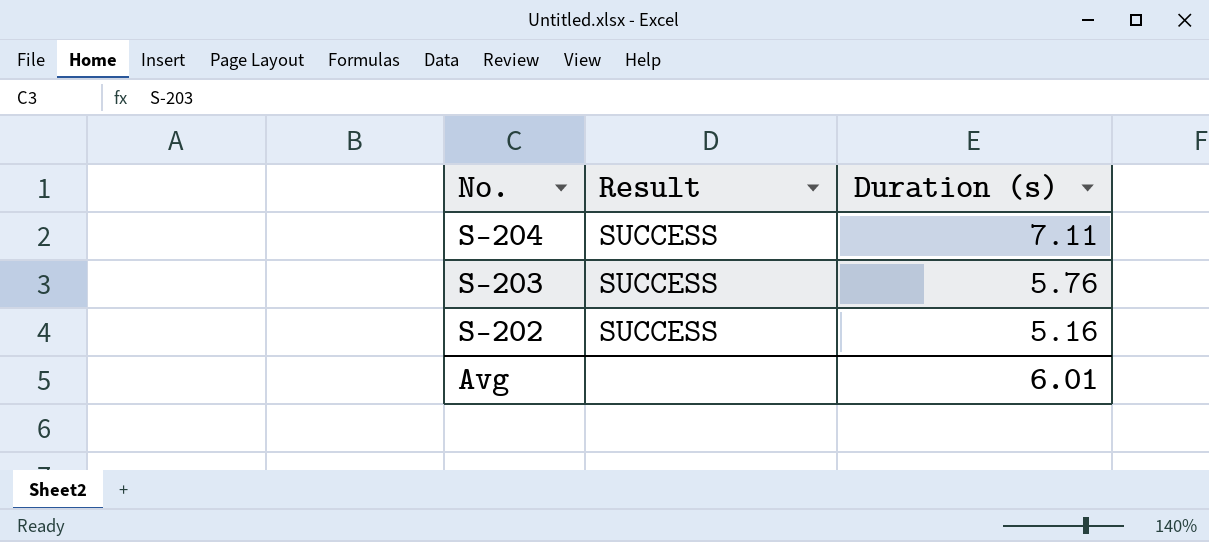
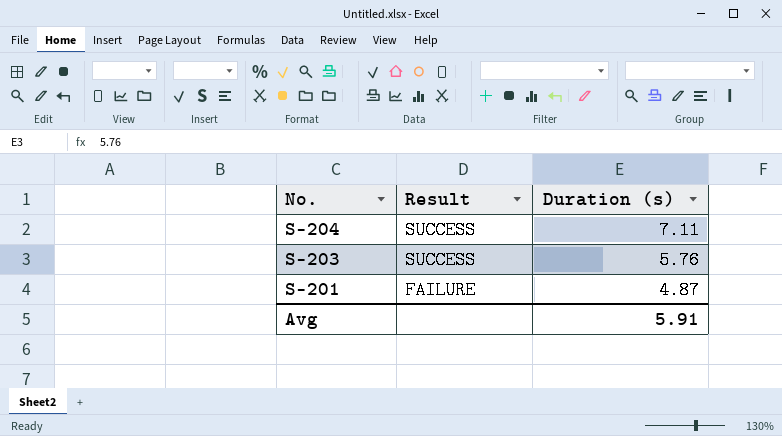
row S-202: SUCCESS | 5.16 -> none
row S-201: none -> FAILURE | 4.87
Avg | Duration (s): 6.01 -> 5.91

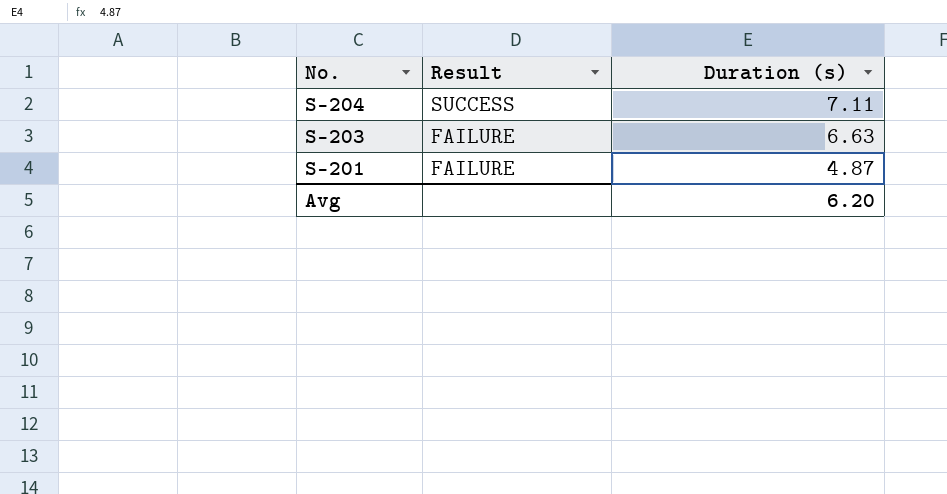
S-203 | Result: SUCCESS -> FAILURE
S-203 | Duration (s): 5.76 -> 6.63
Avg | Duration (s): 5.91 -> 6.20

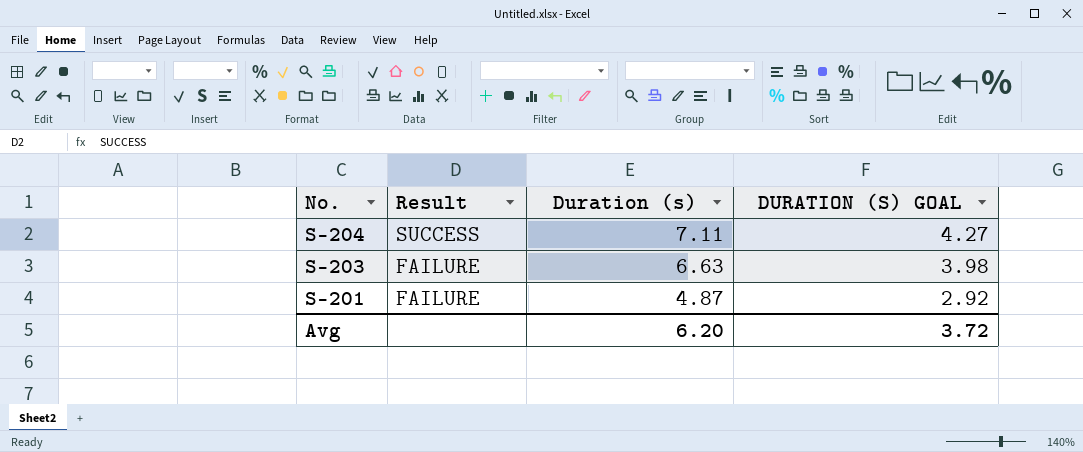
column DURATION (S) GOAL | formula: none -> [Duration (s)] * 0.6

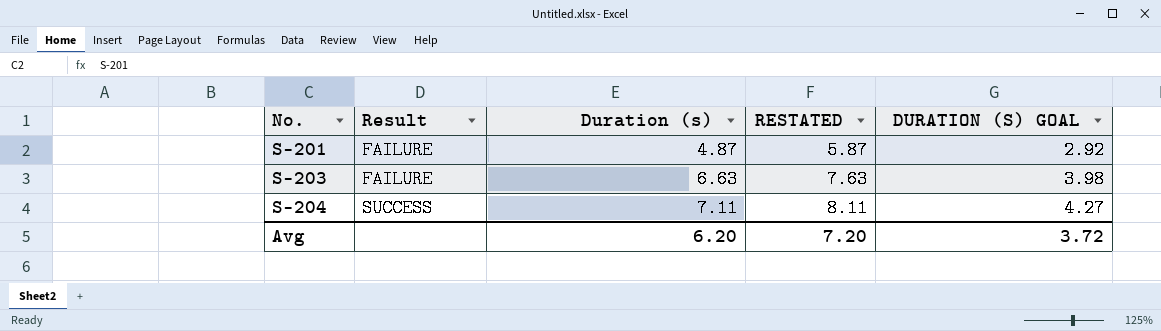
row order: No. descending -> No. ascending
column RESTATED | formula: none -> [Duration (s)] + 1

